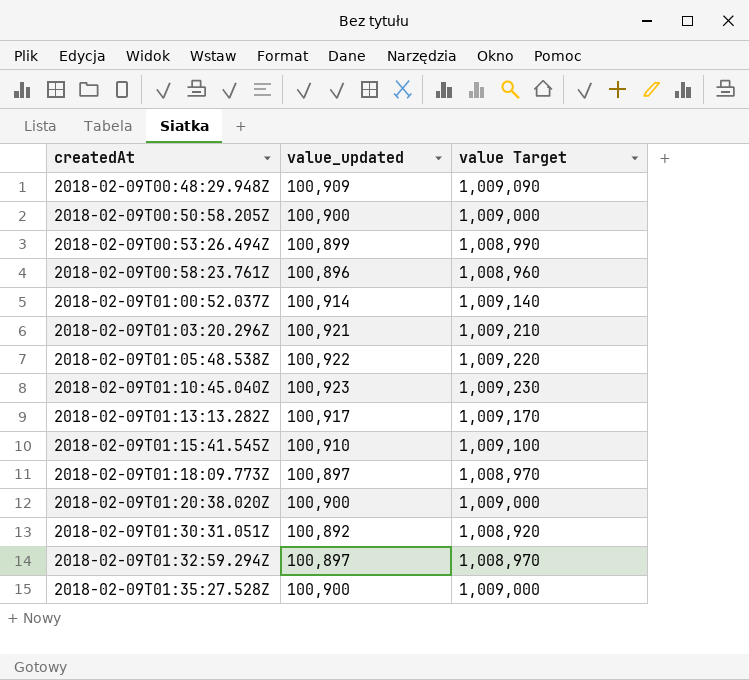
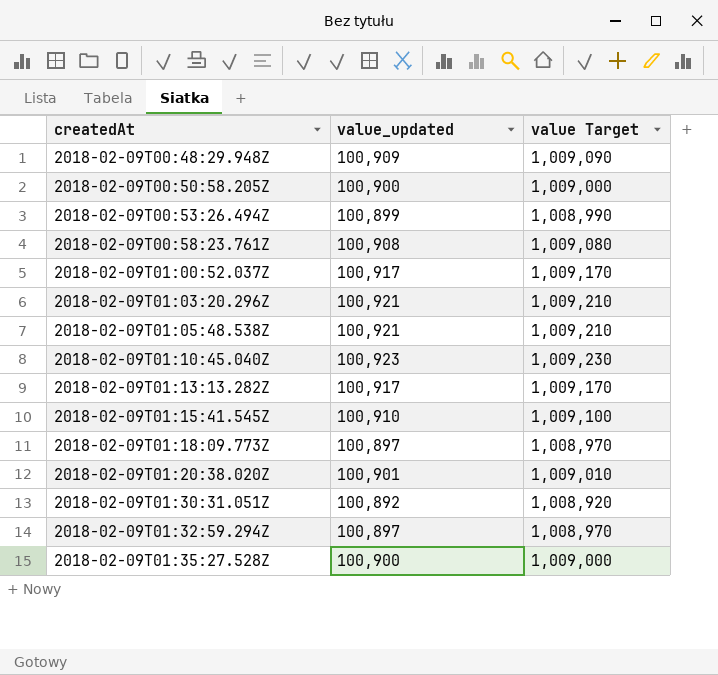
2018-02-09T00:58:23.761Z | value_updated: 100,896 -> 100,908
2018-02-09T00:58:23.761Z | value Target: 1,008,960 -> 1,009,080
2018-02-09T01:00:52.037Z | value_updated: 100,914 -> 100,917
2018-02-09T01:00:52.037Z | value Target: 1,009,140 -> 1,009,170
2018-02-09T01:05:48.538Z | value_updated: 100,922 -> 100,921
2018-02-09T01:05:48.538Z | value Target: 1,009,220 -> 1,009,210
2018-02-09T01:20:38.020Z | value_updated: 100,900 -> 100,901
2018-02-09T01:20:38.020Z | value Target: 1,009,000 -> 1,009,010

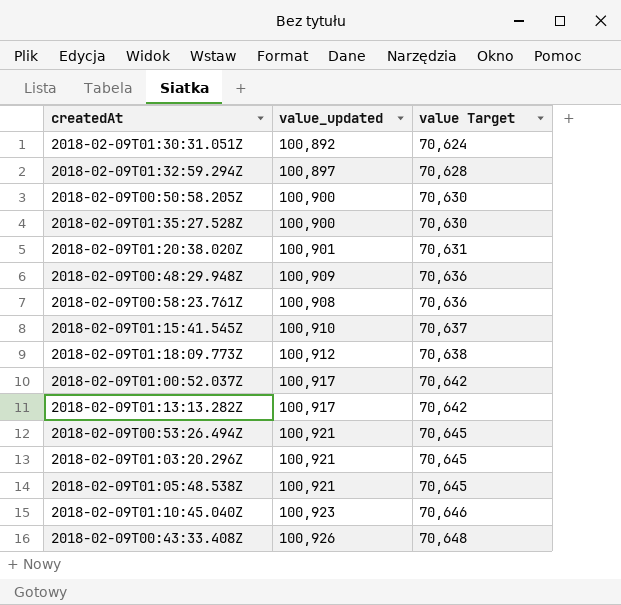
row order: createdAt ascending -> value Target ascending
column value Target | formula: [value_updated] * 10 -> [value_updated] * 0.7
2018-02-09T01:18:09.773Z | value_updated: 100,897 -> 100,912
2018-02-09T00:53:26.494Z | value_updated: 100,899 -> 100,921
row 2018-02-09T00:43:33.408Z: none -> 100,926 | 70,648

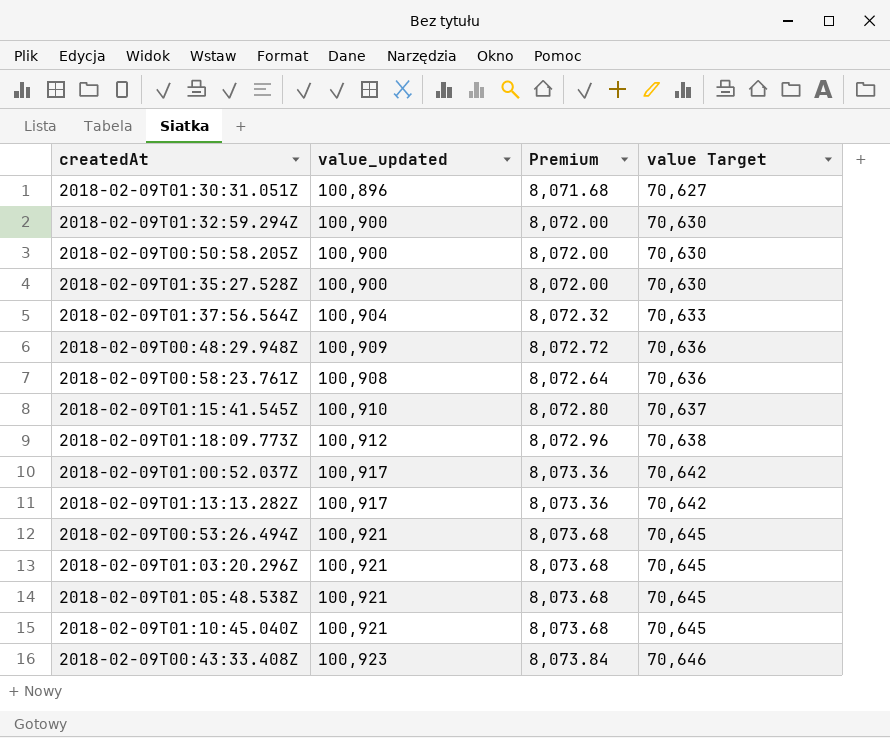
column Premium | formula: none -> [value_updated] * 0.08
row 2018-02-09T01:20:38.020Z: 100,901 | 70,631 -> none
2018-02-09T01:30:31.051Z | value_updated: 100,892 -> 100,896
2018-02-09T01:30:31.051Z | value Target: 70,624 -> 70,627
2018-02-09T01:32:59.294Z | value_updated: 100,897 -> 100,900
2018-02-09T01:32:59.294Z | value Target: 70,628 -> 70,630
row 2018-02-09T01:37:56.564Z: none -> 100,904 | 8,072.32 | 70,633
2018-02-09T01:10:45.040Z | value_updated: 100,923 -> 100,921
2018-02-09T01:10:45.040Z | value Target: 70,646 -> 70,645
2018-02-09T00:43:33.408Z | value_updated: 100,926 -> 100,923
2018-02-09T00:43:33.408Z | value Target: 70,648 -> 70,646

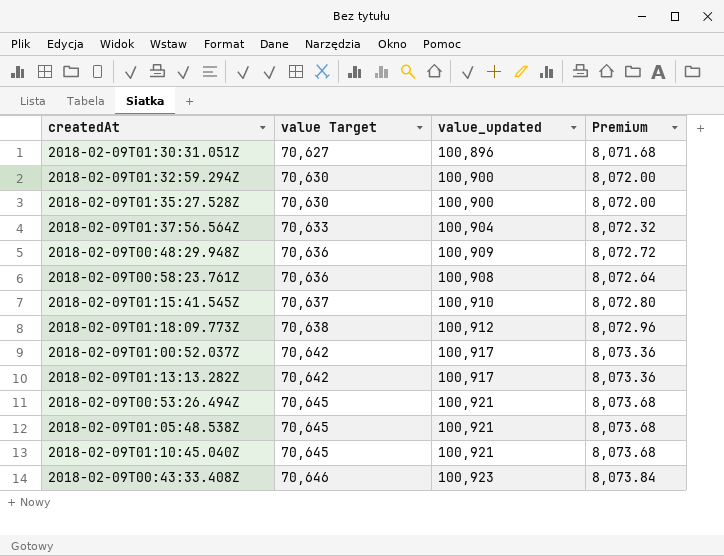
column value Target | position: 4 -> 2
row 2018-02-09T00:50:58.205Z: 100,900 | 8,072.00 | 70,630 -> none
row 2018-02-09T01:03:20.296Z: 100,921 | 8,073.68 | 70,645 -> none

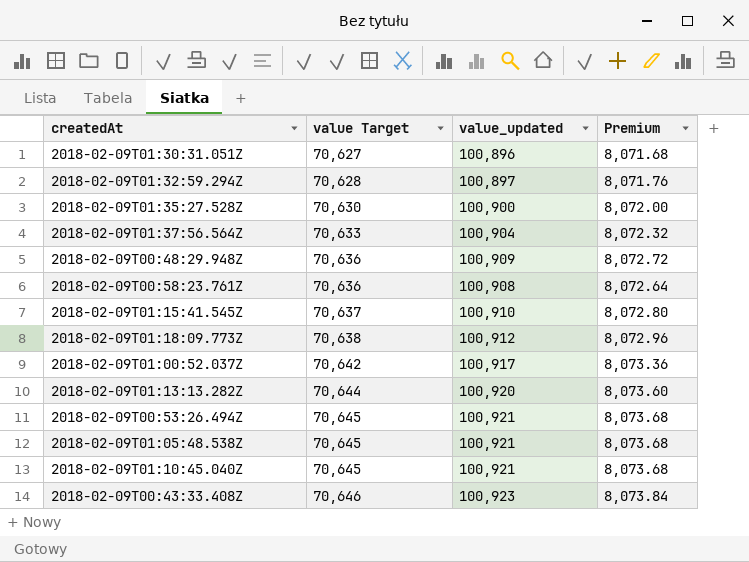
2018-02-09T01:32:59.294Z | value Target: 70,630 -> 70,628
2018-02-09T01:32:59.294Z | value_updated: 100,900 -> 100,897
2018-02-09T01:32:59.294Z | Premium: 8,072.00 -> 8,071.76
2018-02-09T01:13:13.282Z | value Target: 70,642 -> 70,644
2018-02-09T01:13:13.282Z | value_updated: 100,917 -> 100,920
2018-02-09T01:13:13.282Z | Premium: 8,073.36 -> 8,073.60

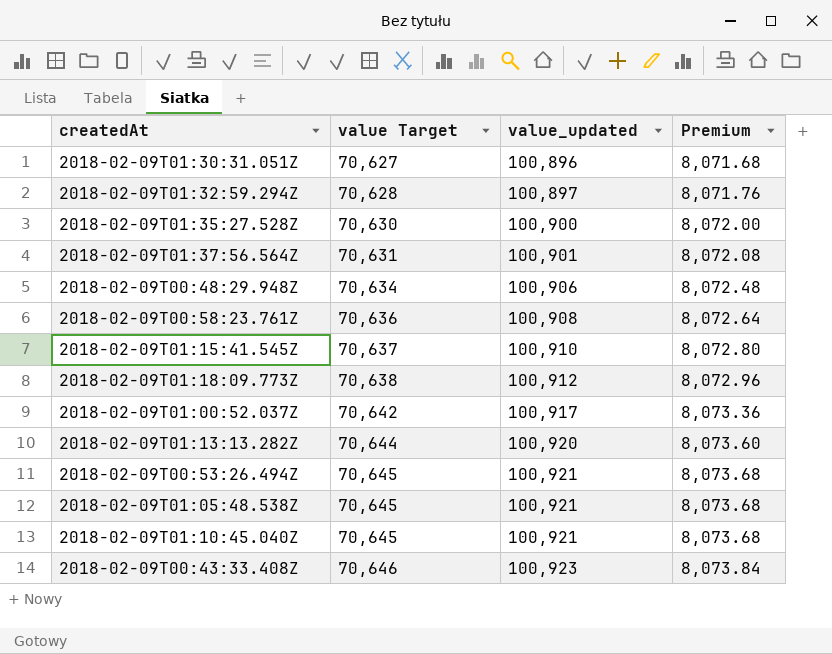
2018-02-09T01:37:56.564Z | value Target: 70,633 -> 70,631
2018-02-09T01:37:56.564Z | value_updated: 100,904 -> 100,901
2018-02-09T01:37:56.564Z | Premium: 8,072.32 -> 8,072.08
2018-02-09T00:48:29.948Z | value Target: 70,636 -> 70,634
2018-02-09T00:48:29.948Z | value_updated: 100,909 -> 100,906
2018-02-09T00:48:29.948Z | Premium: 8,072.72 -> 8,072.48

